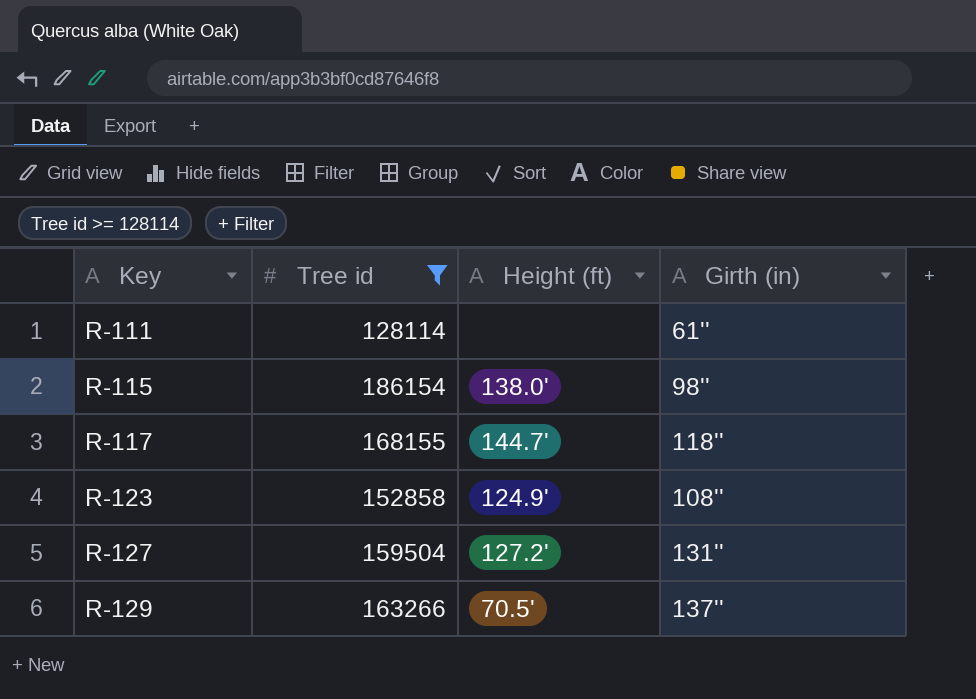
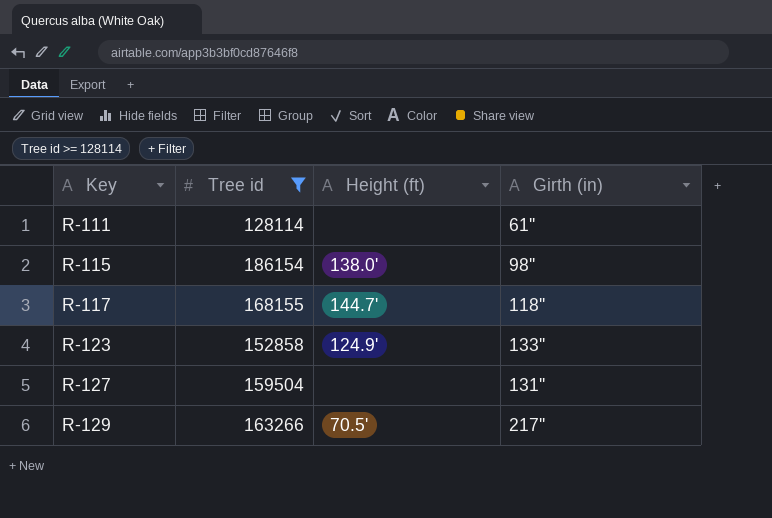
R-123 | Girth (in): 108'' -> 133''
R-127 | Height (ft): 127.2' -> none
R-129 | Girth (in): 137'' -> 217''

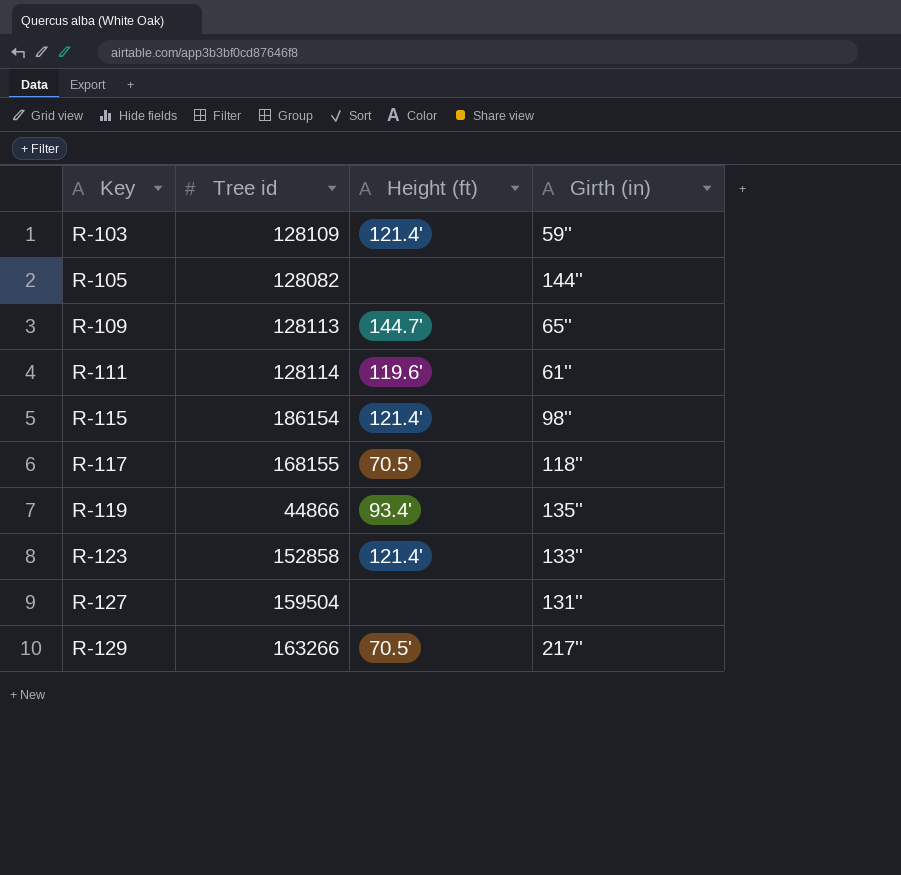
filter: Tree id >= 128114 -> none
R-111 | Height (ft): none -> 119.6'
R-115 | Height (ft): 138.0' -> 121.4'
R-117 | Height (ft): 144.7' -> 70.5'
R-123 | Height (ft): 124.9' -> 121.4'

